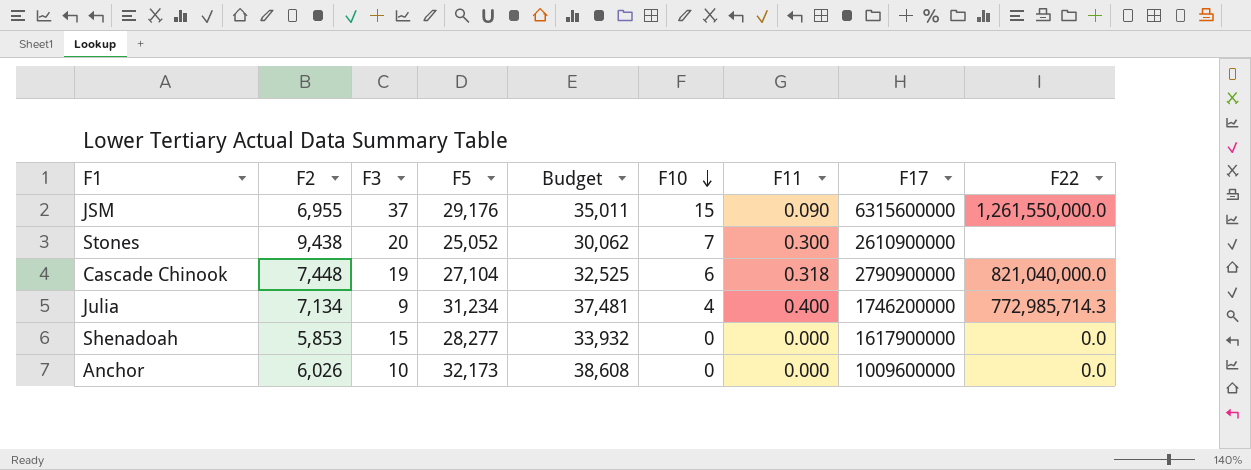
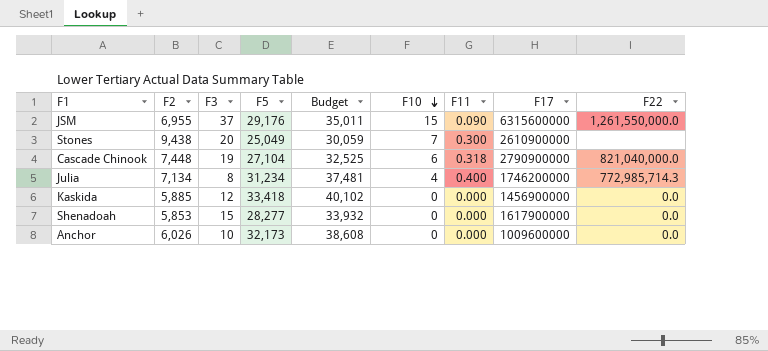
Stones | F5: 25,052 -> 25,049
Stones | Budget: 30,062 -> 30,059
Julia | F3: 9 -> 8
row Kaskida: none -> 5,885 | 12 | 33,418 | 40,102 | 0 | 0.000 | 1456900000 | 0.0

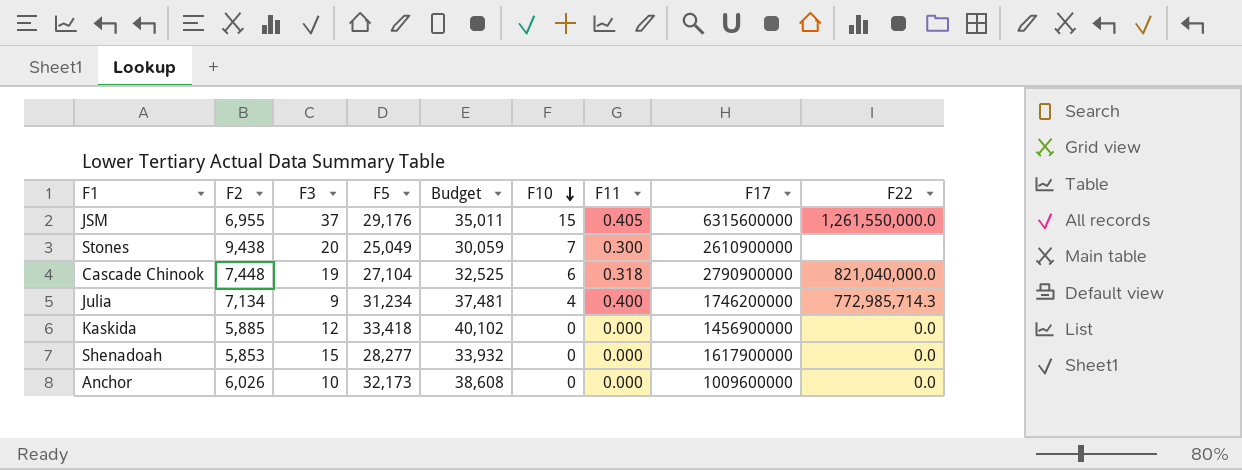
JSM | F11: 0.090 -> 0.405
Julia | F3: 8 -> 9

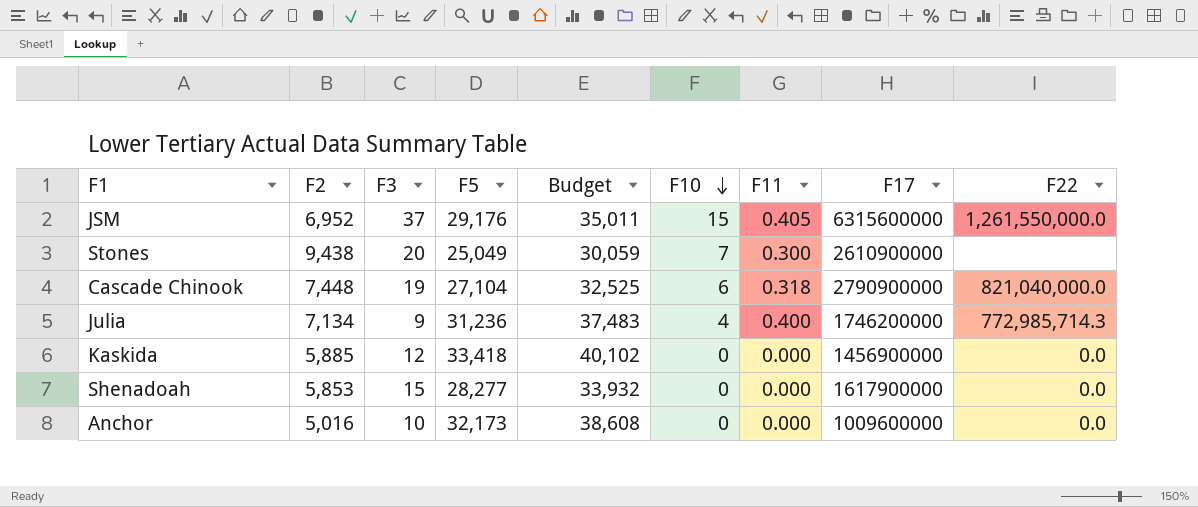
JSM | F2: 6,955 -> 6,952
Julia | F5: 31,234 -> 31,236
Julia | Budget: 37,481 -> 37,483
Anchor | F2: 6,026 -> 5,016

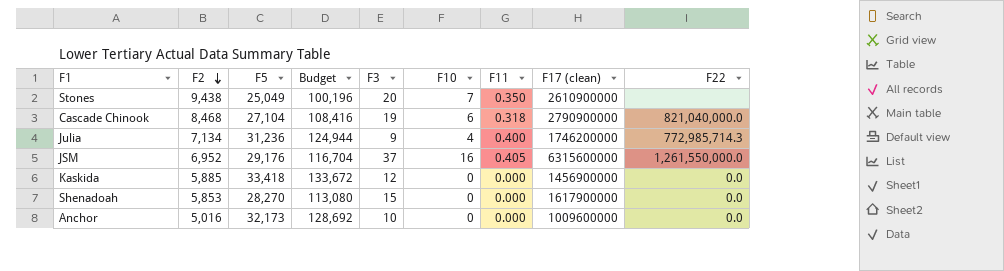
row order: F10 descending -> F2 descending
column Budget | formula: [F5] * 1.2 -> [F5] * 4
column F3 | position: 3 -> 5
column name: F17 -> F17 (clean)
Stones | F11: 0.300 -> 0.350
Cascade Chinook | F2: 7,448 -> 8,468
JSM | F10: 15 -> 16
Shenadoah | F5: 28,277 -> 28,270

